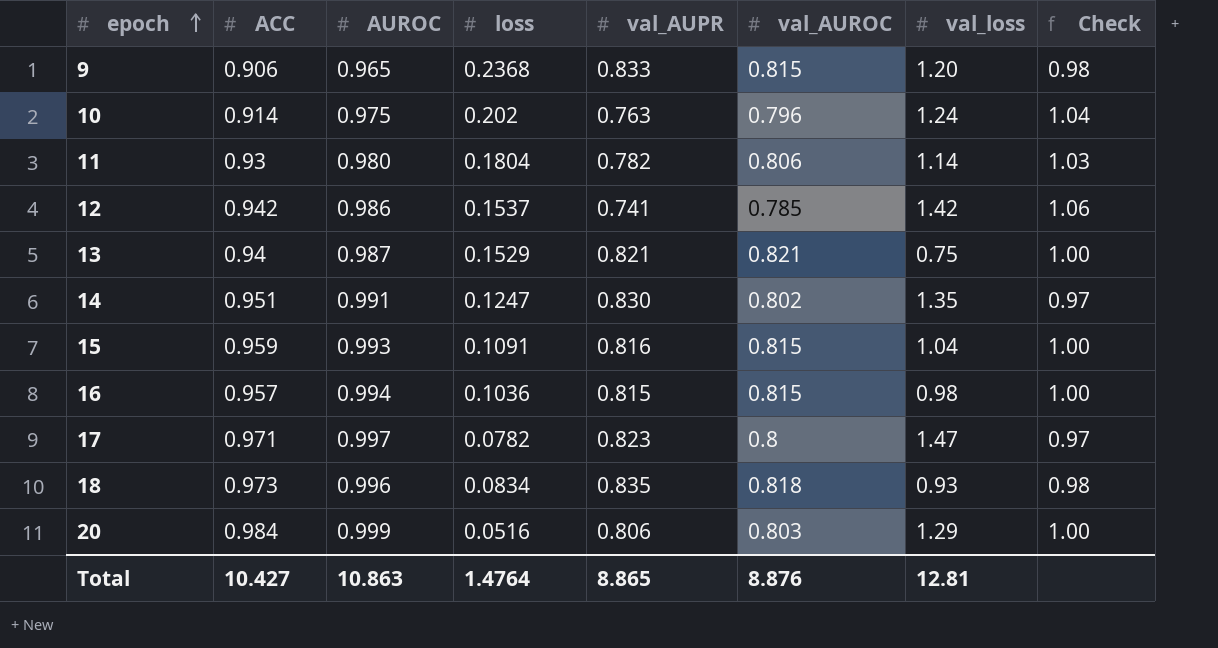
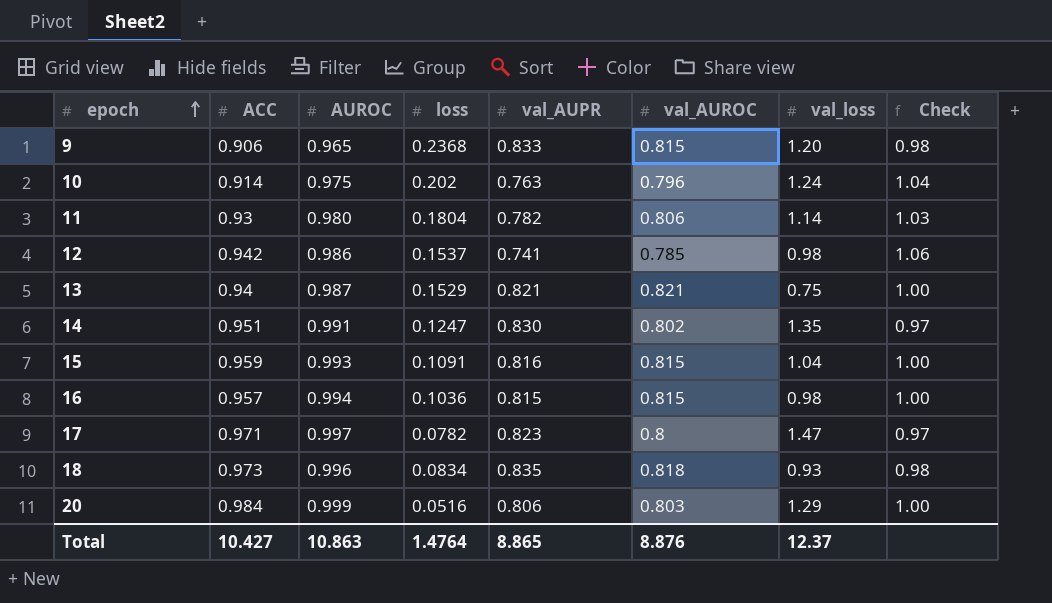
12 | val_loss: 1.42 -> 0.98
Total | val_loss: 12.81 -> 12.37

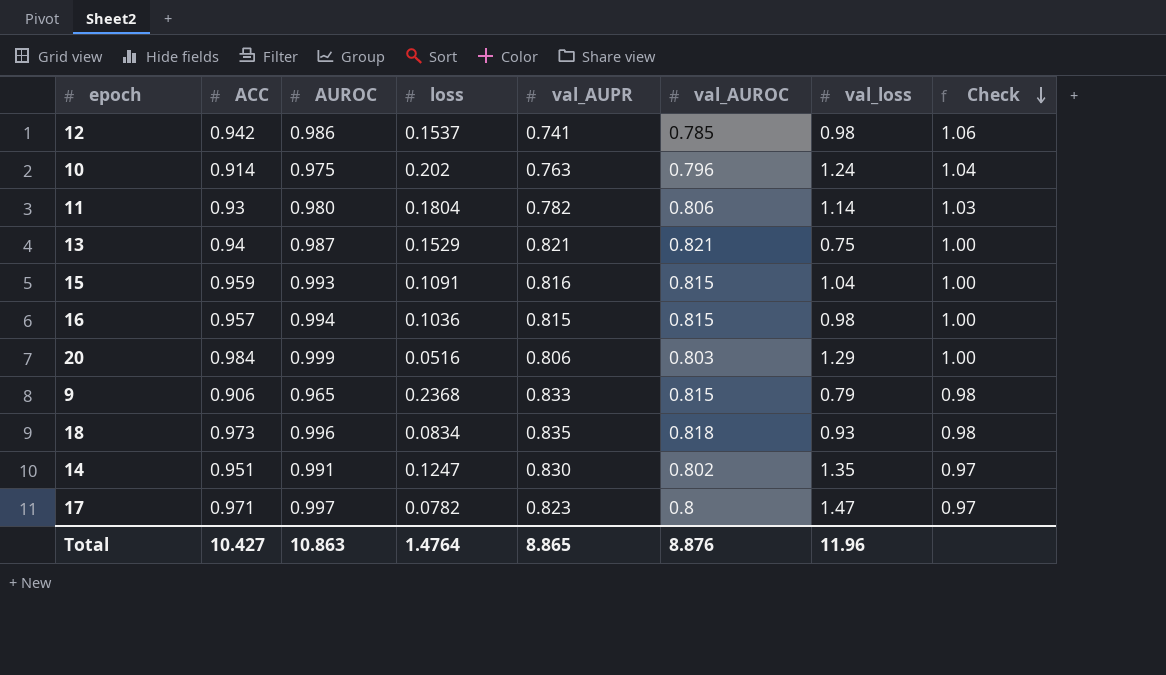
row order: epoch ascending -> Check descending
9 | val_loss: 1.20 -> 0.79
Total | val_loss: 12.37 -> 11.96

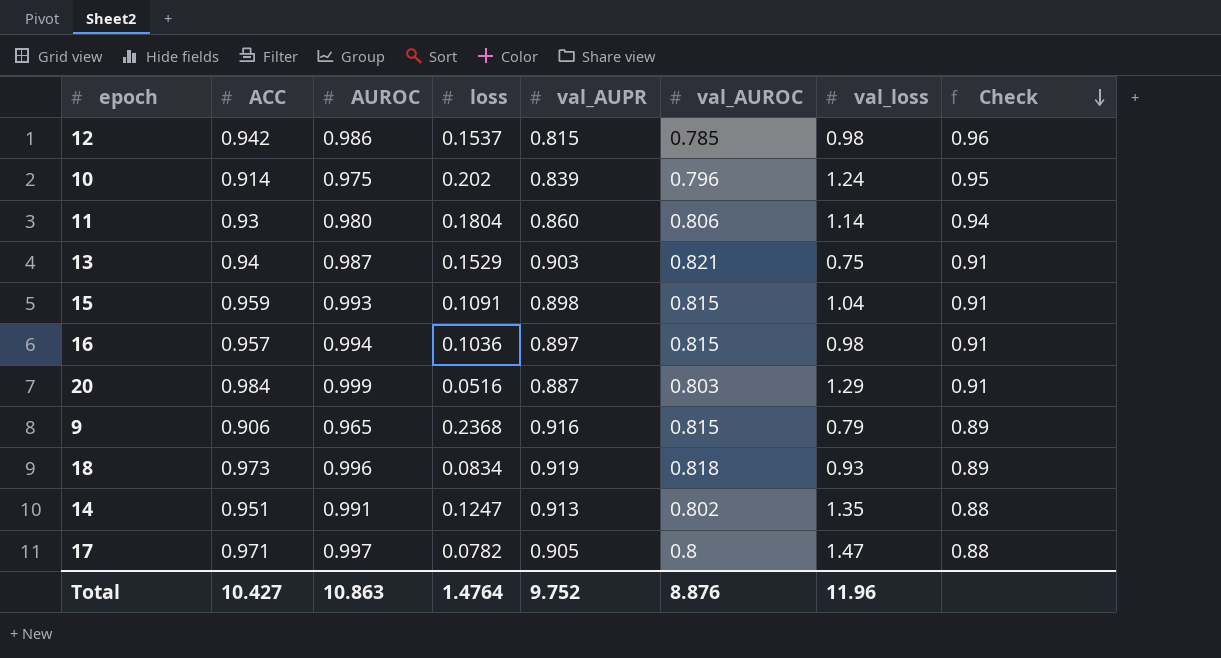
12 | val_AUPR: 0.741 -> 0.815
12 | Check: 1.06 -> 0.96
10 | val_AUPR: 0.763 -> 0.839
10 | Check: 1.04 -> 0.95
11 | val_AUPR: 0.782 -> 0.860
11 | Check: 1.03 -> 0.94
13 | val_AUPR: 0.821 -> 0.903
13 | Check: 1.00 -> 0.91
15 | val_AUPR: 0.816 -> 0.898
15 | Check: 1.00 -> 0.91
16 | val_AUPR: 0.815 -> 0.897
16 | Check: 1.00 -> 0.91
20 | val_AUPR: 0.806 -> 0.887
20 | Check: 1.00 -> 0.91
9 | val_AUPR: 0.833 -> 0.916
9 | Check: 0.98 -> 0.89
18 | val_AUPR: 0.835 -> 0.919
18 | Check: 0.98 -> 0.89
14 | val_AUPR: 0.830 -> 0.913
14 | Check: 0.97 -> 0.88
17 | val_AUPR: 0.823 -> 0.905
17 | Check: 0.97 -> 0.88
Total | val_AUPR: 8.865 -> 9.752

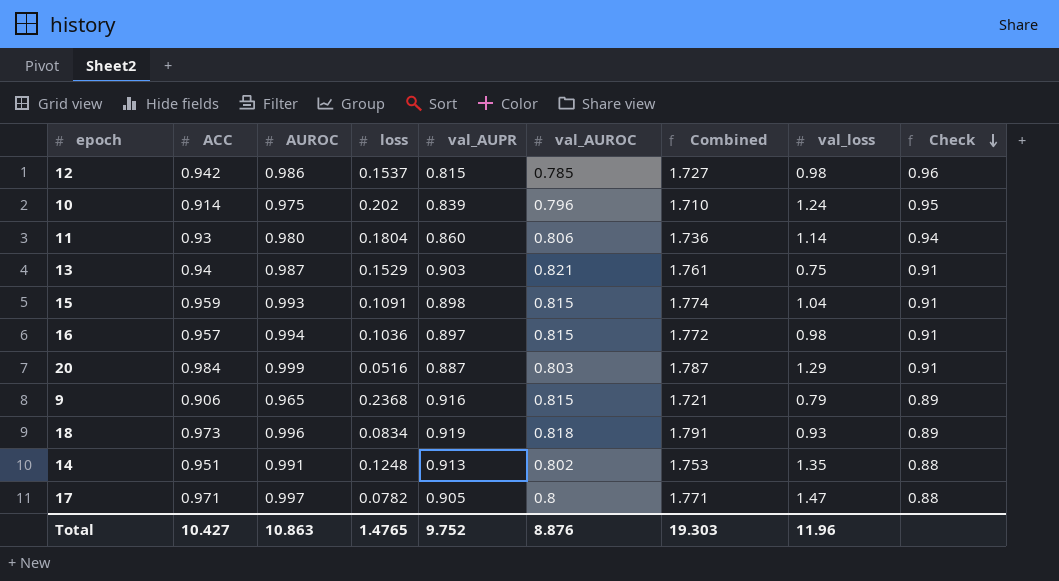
column Combined | formula: none -> [ACC] + [val_AUROC]
14 | loss: 0.1247 -> 0.1248
Total | loss: 1.4764 -> 1.4765

